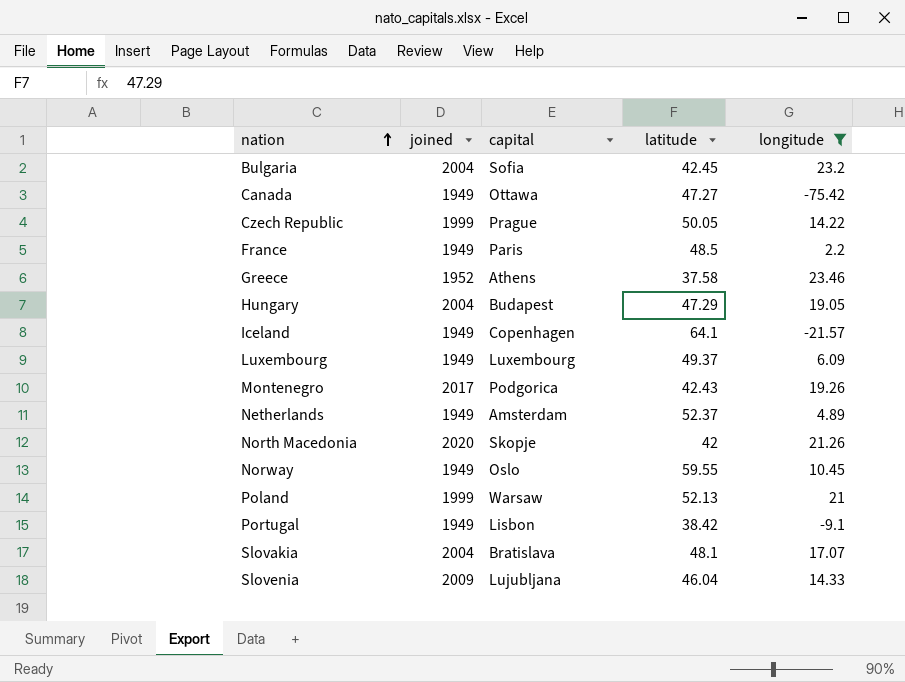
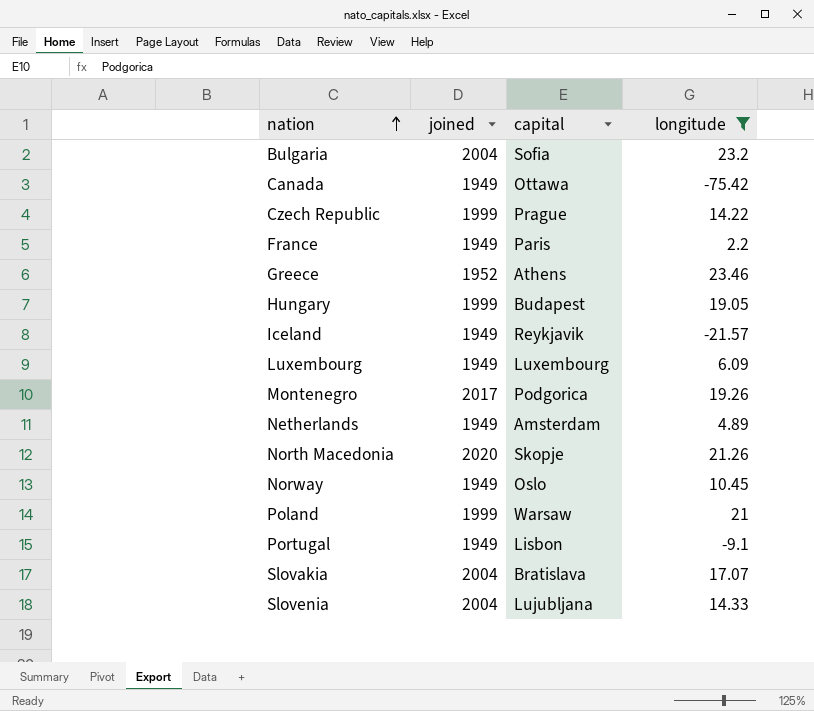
column latitude | position: 4 -> none
Hungary | joined: 2004 -> 1999
Iceland | capital: Copenhagen -> Reykjavik
Slovenia | joined: 2009 -> 2004

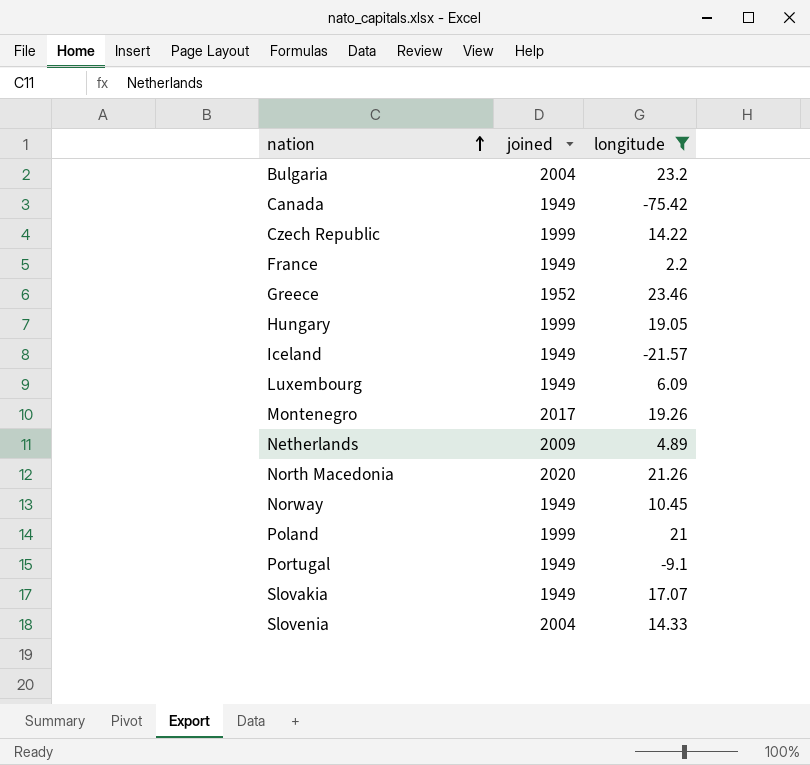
column capital | position: 3 -> none
Netherlands | joined: 1949 -> 2009
Slovakia | joined: 2004 -> 1949

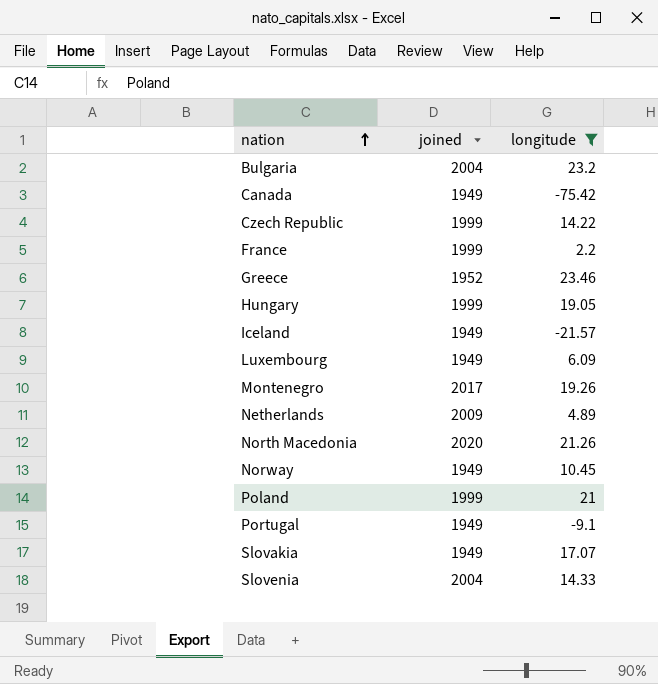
France | joined: 1949 -> 1999

